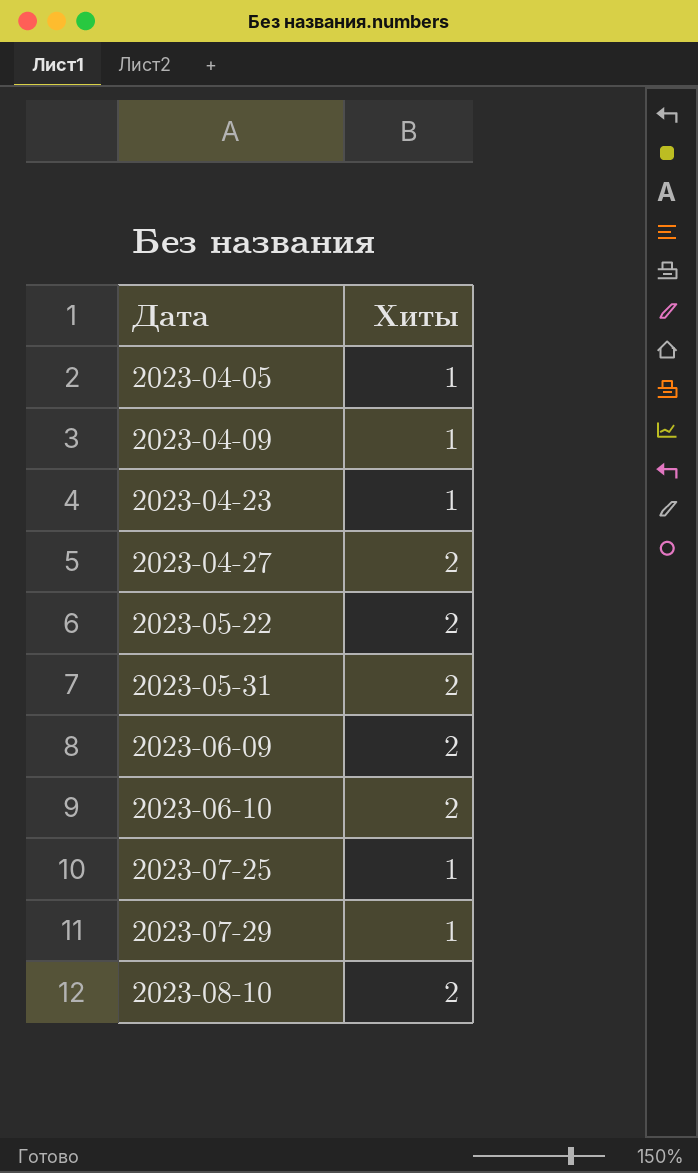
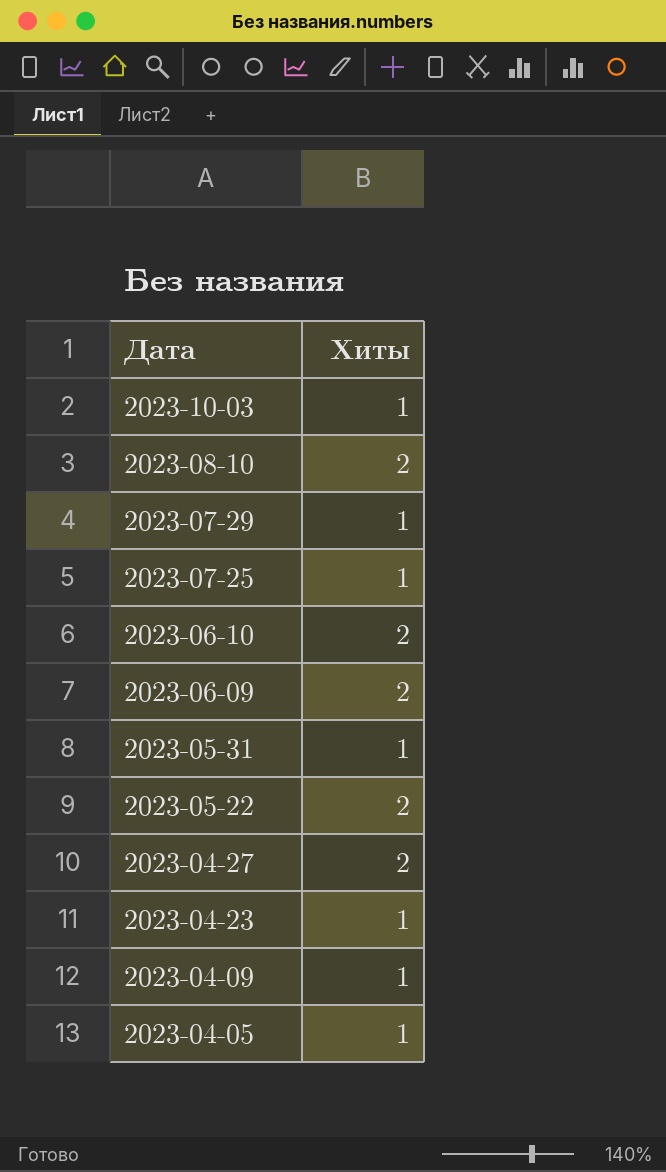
row order: Дата ascending -> Дата descending
row 2023-10-03: none -> 1
2023-05-31 | Хиты: 2 -> 1

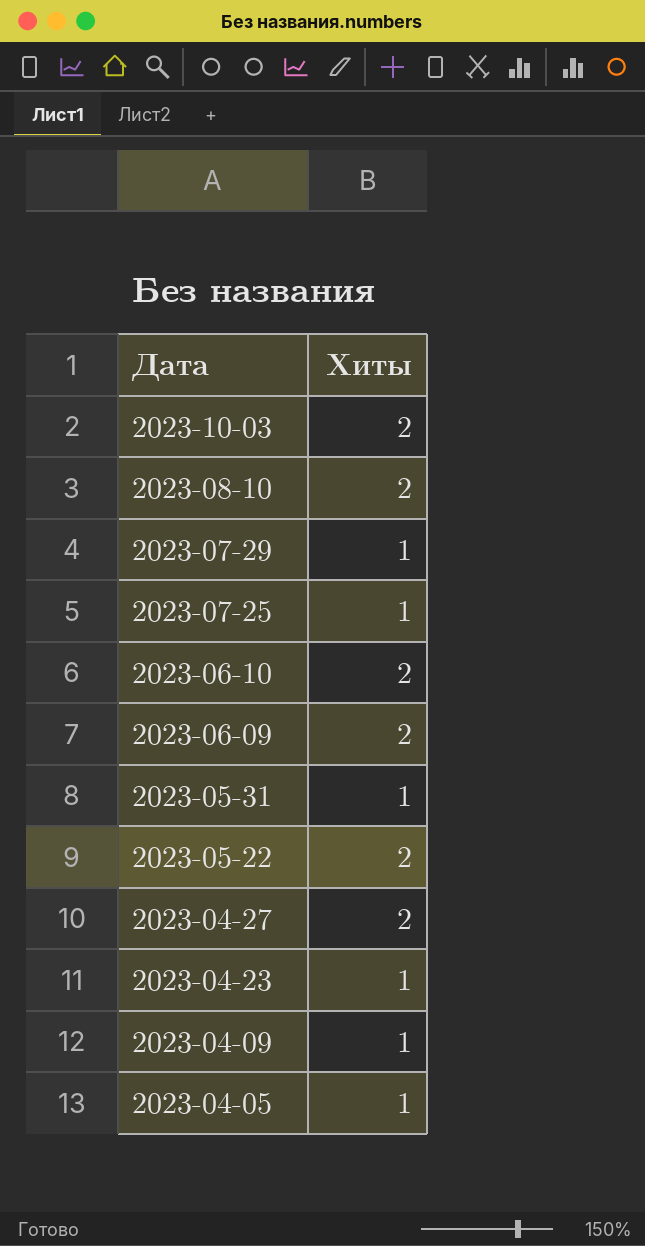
2023-10-03 | Хиты: 1 -> 2

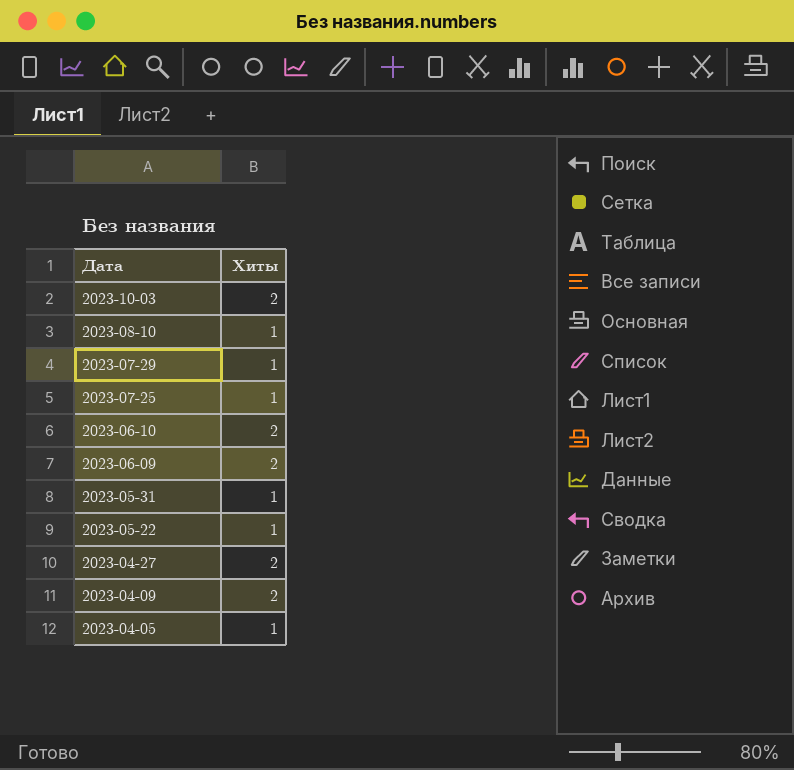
row 2023-04-23: 1 -> none
2023-08-10 | Хиты: 2 -> 1
2023-05-22 | Хиты: 2 -> 1
2023-04-09 | Хиты: 1 -> 2

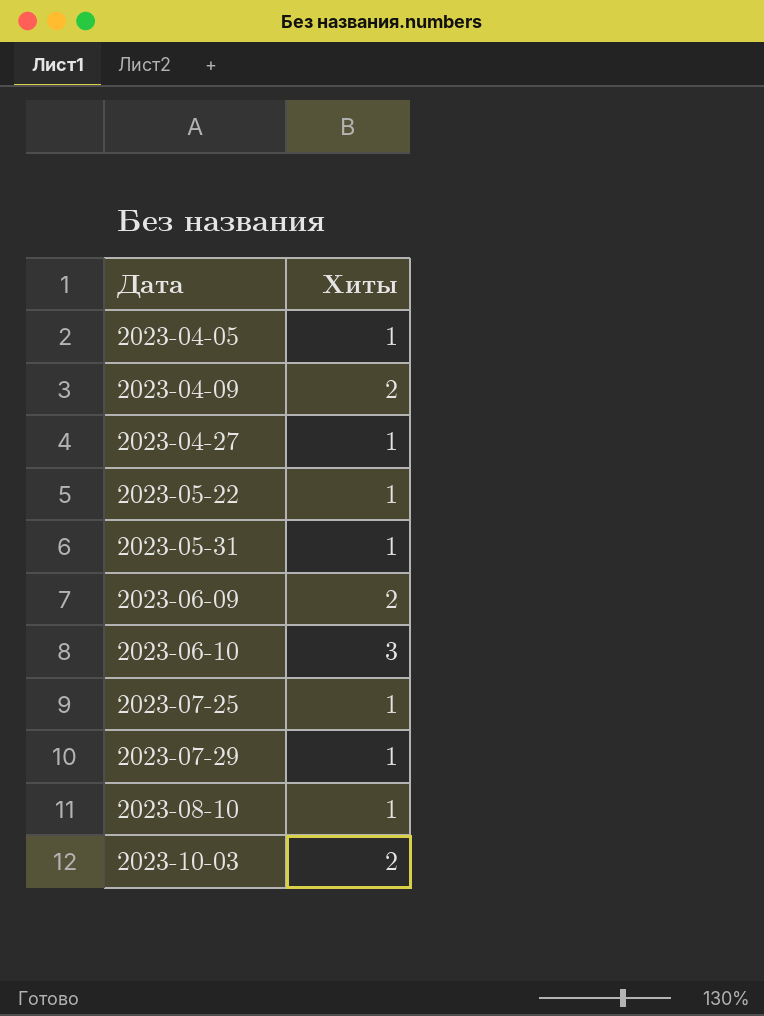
row order: Дата descending -> Дата ascending
2023-04-27 | Хиты: 2 -> 1
2023-06-10 | Хиты: 2 -> 3

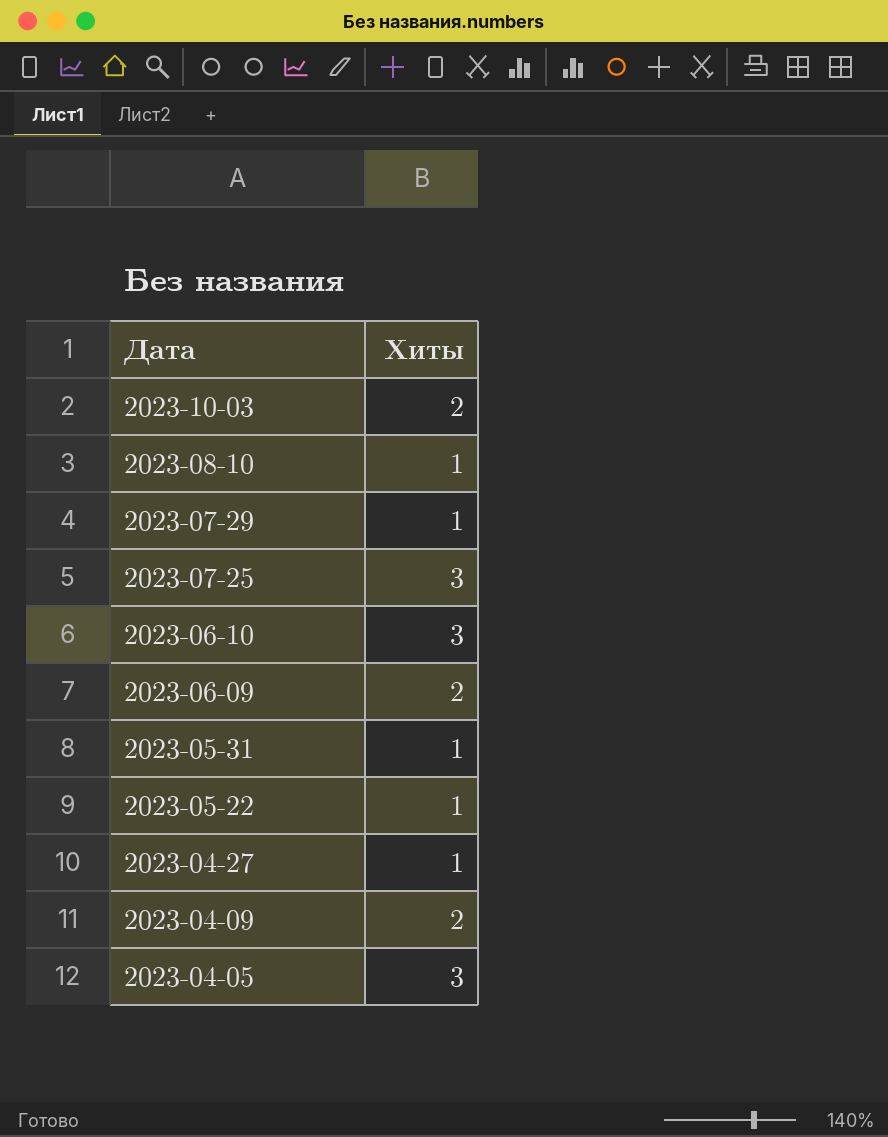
row order: Дата ascending -> Дата descending
2023-07-25 | Хиты: 1 -> 3
2023-04-05 | Хиты: 1 -> 3

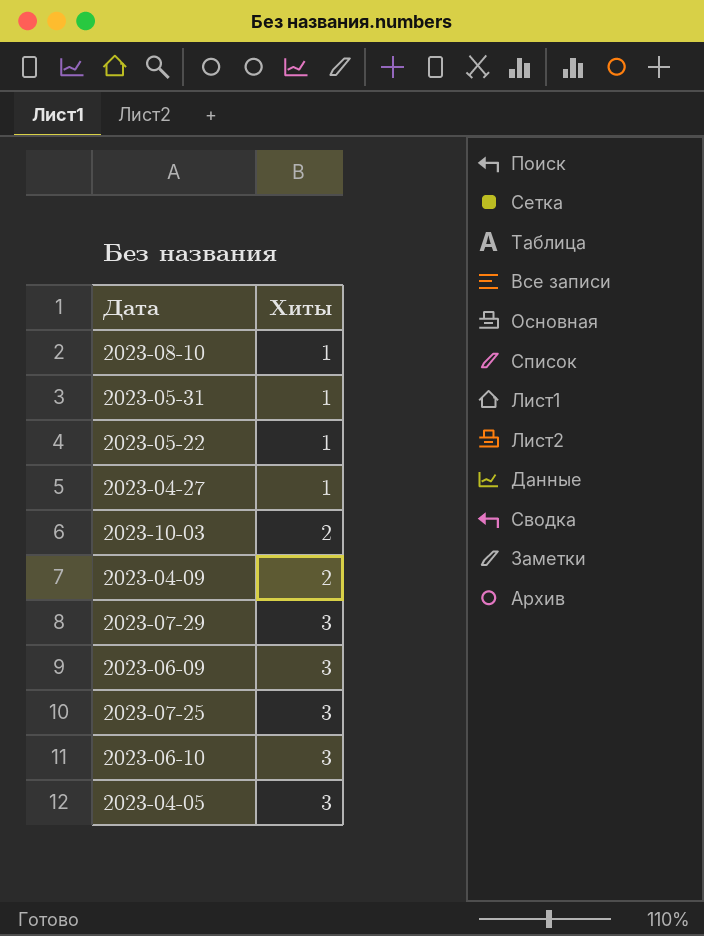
row order: Дата descending -> Хиты ascending
2023-07-29 | Хиты: 1 -> 3
2023-06-09 | Хиты: 2 -> 3

